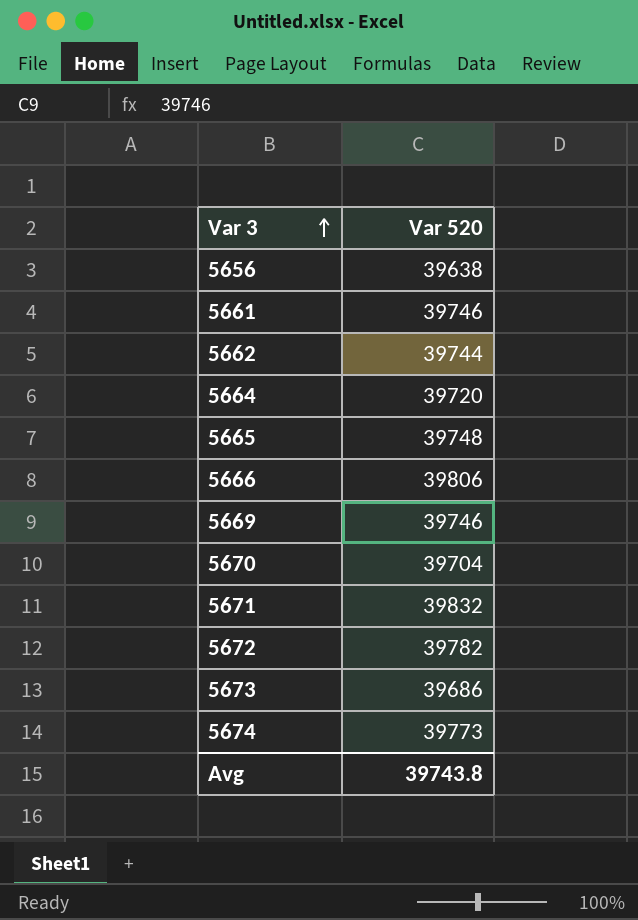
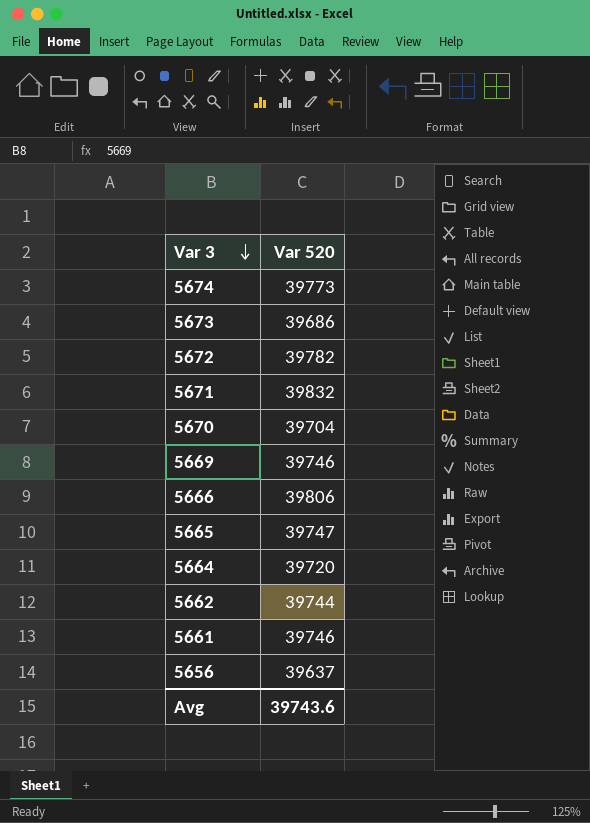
row order: Var 3 ascending -> Var 3 descending
5665 | Var 520: 39748 -> 39747
5656 | Var 520: 39638 -> 39637
Avg | Var 520: 39743.8 -> 39743.6

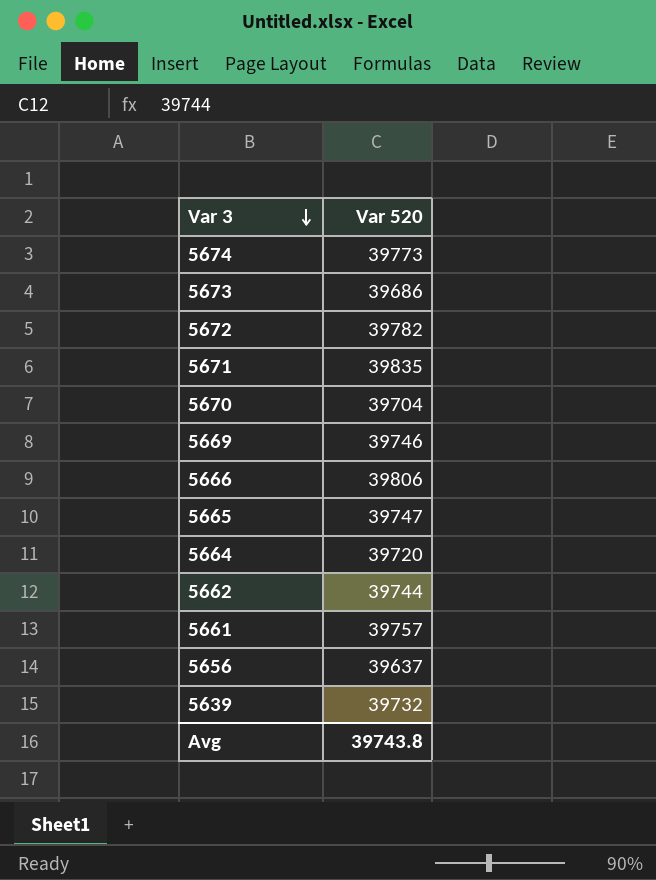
5671 | Var 520: 39832 -> 39835
5661 | Var 520: 39746 -> 39757
row 5639: none -> 39732
Avg | Var 520: 39743.6 -> 39743.8

